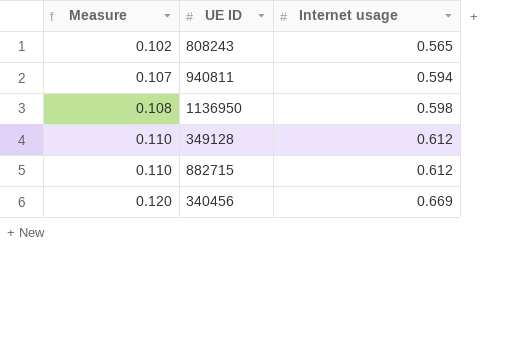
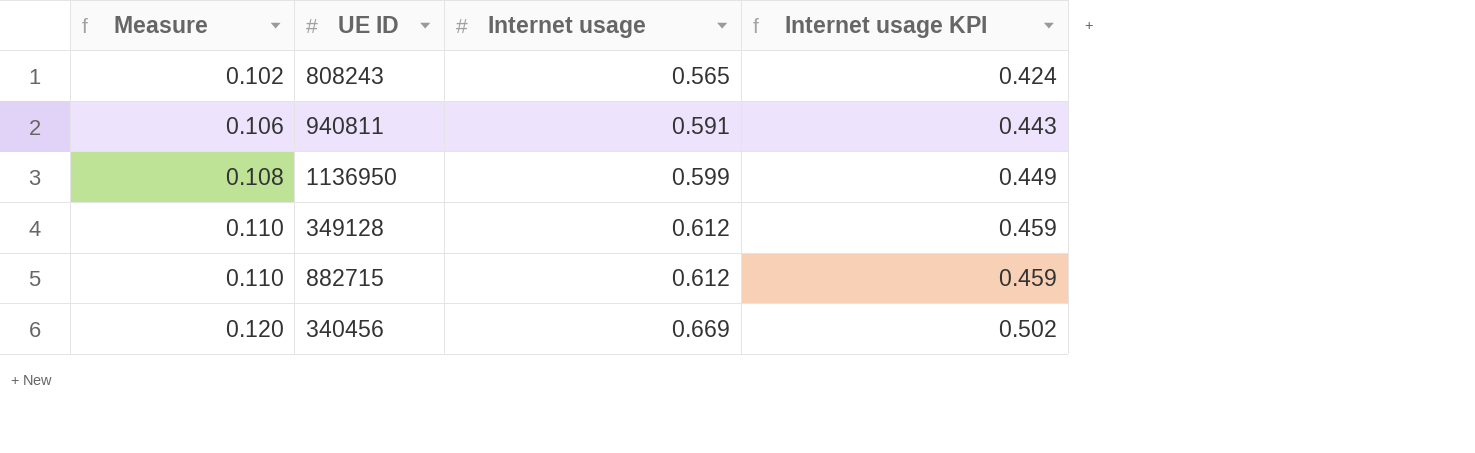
column Internet usage KPI | formula: none -> [Internet usage] * 0.75
940811 | Measure: 0.107 -> 0.106
940811 | Internet usage: 0.594 -> 0.591
1136950 | Internet usage: 0.598 -> 0.599

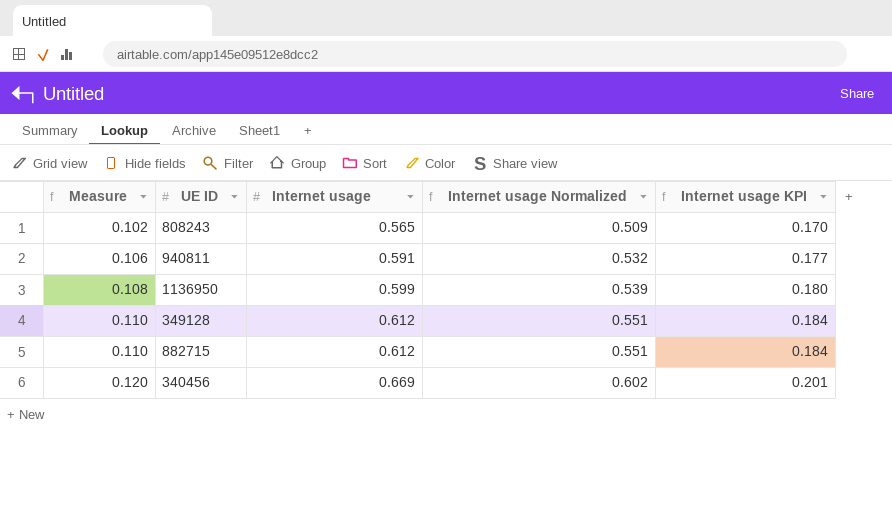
column Internet usage Normalized | formula: none -> [Internet usage] * 0.9
column Internet usage KPI | formula: [Internet usage] * 0.75 -> [Internet usage] * 0.3

